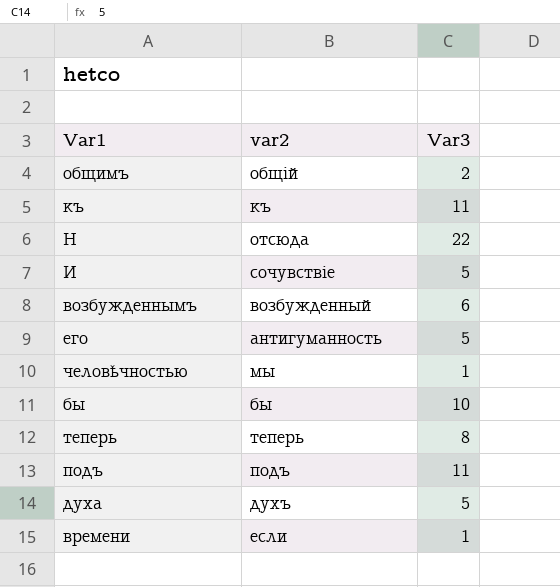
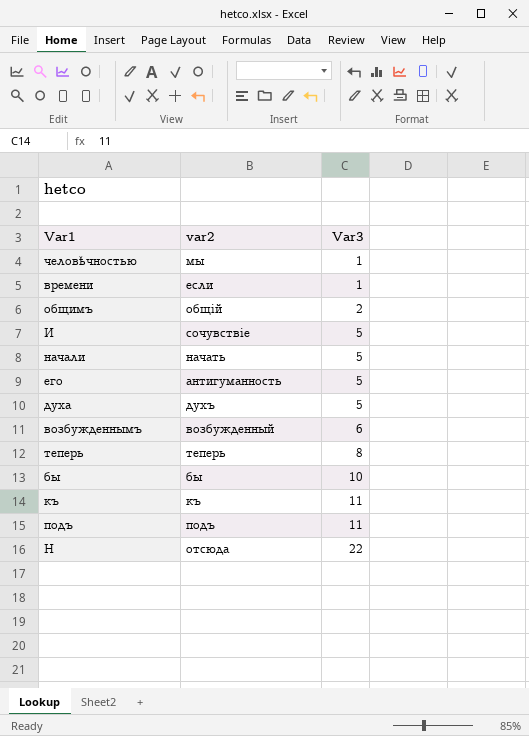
row order: none -> Var3 ascending
row начали: none -> начать | 5

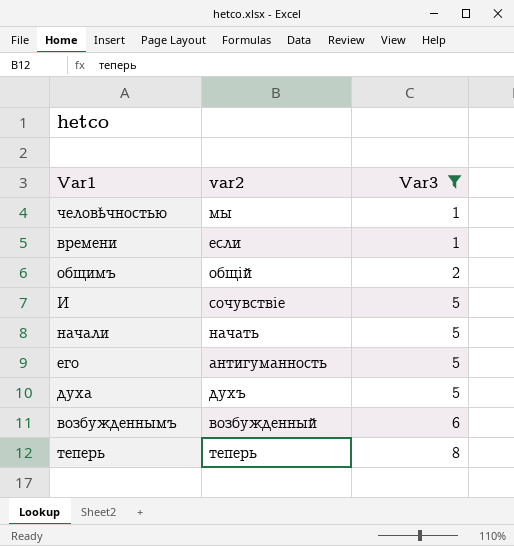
filter: none -> Var3 <= 8

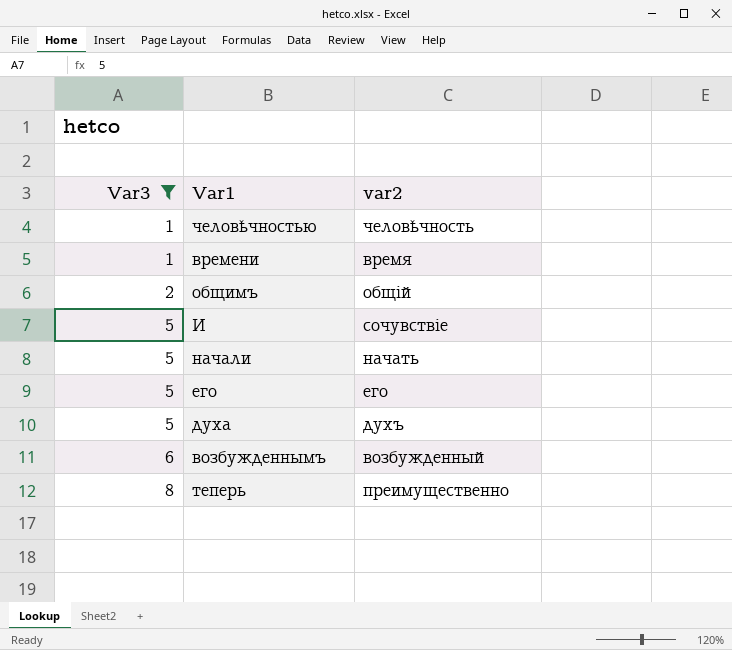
column Var3 | position: 3 -> 1
человѣчностью | var2: мы -> человѣчность
времени | var2: если -> время
его | var2: антигуманность -> его
теперь | var2: теперь -> преимущественно

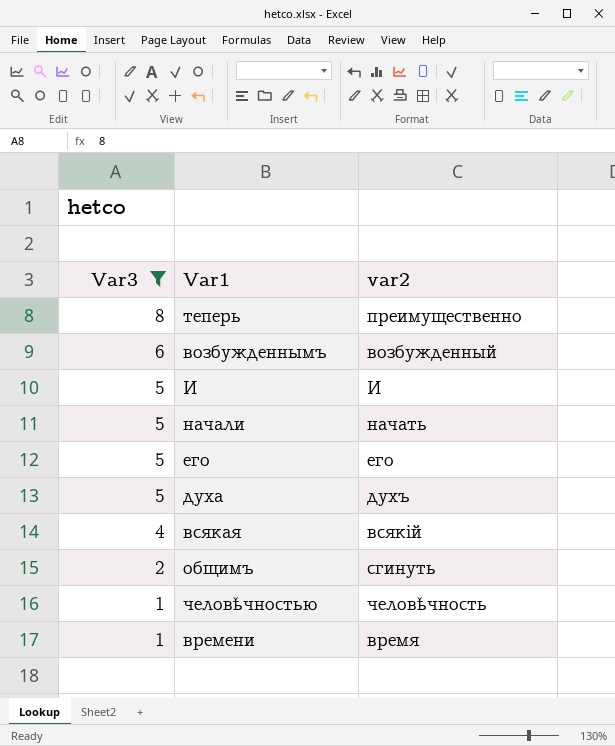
row order: Var3 ascending -> Var3 descending
И | var2: сочувствіе -> И
row всякая: none -> 4 | всякій
общимъ | var2: общій -> сгинуть

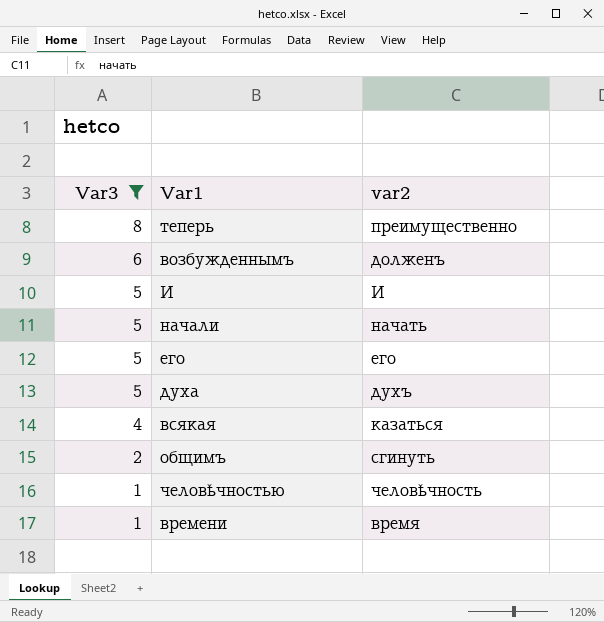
возбужденнымъ | var2: возбужденный -> долженъ
всякая | var2: всякій -> казаться

